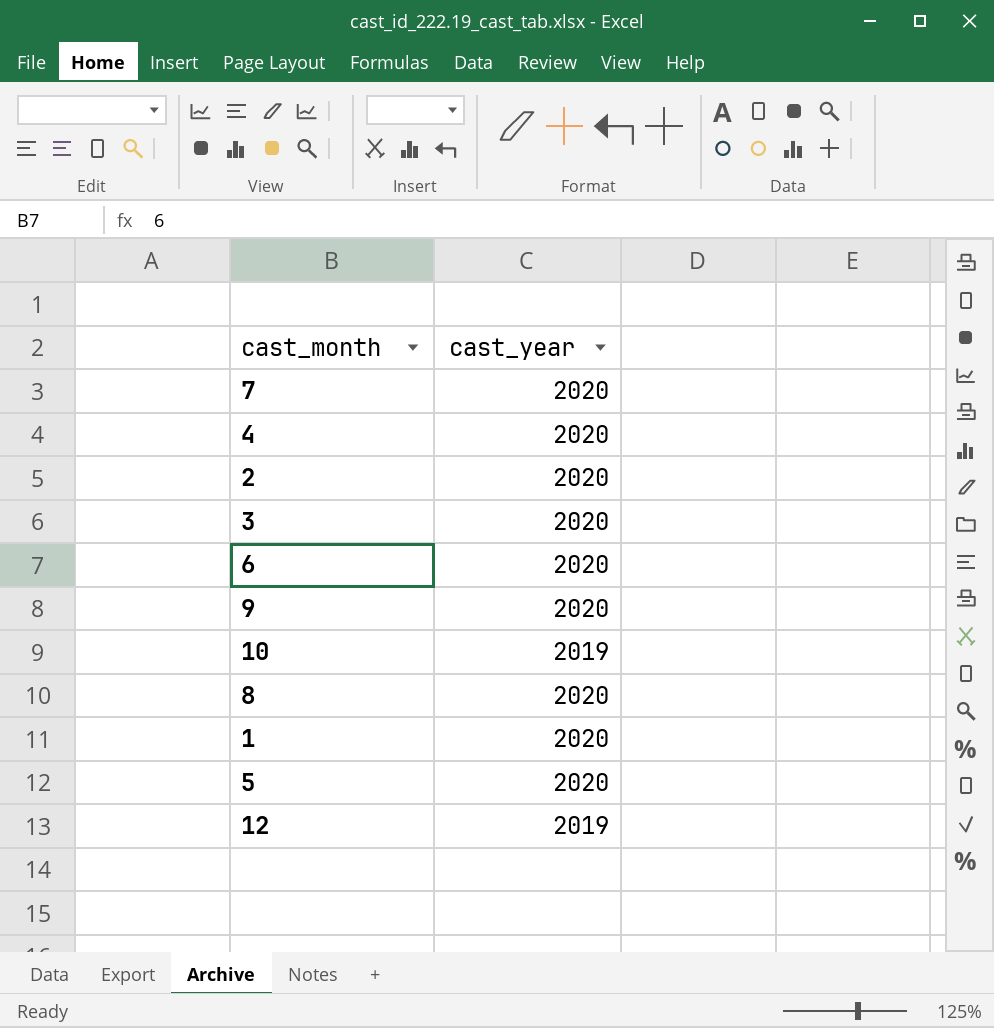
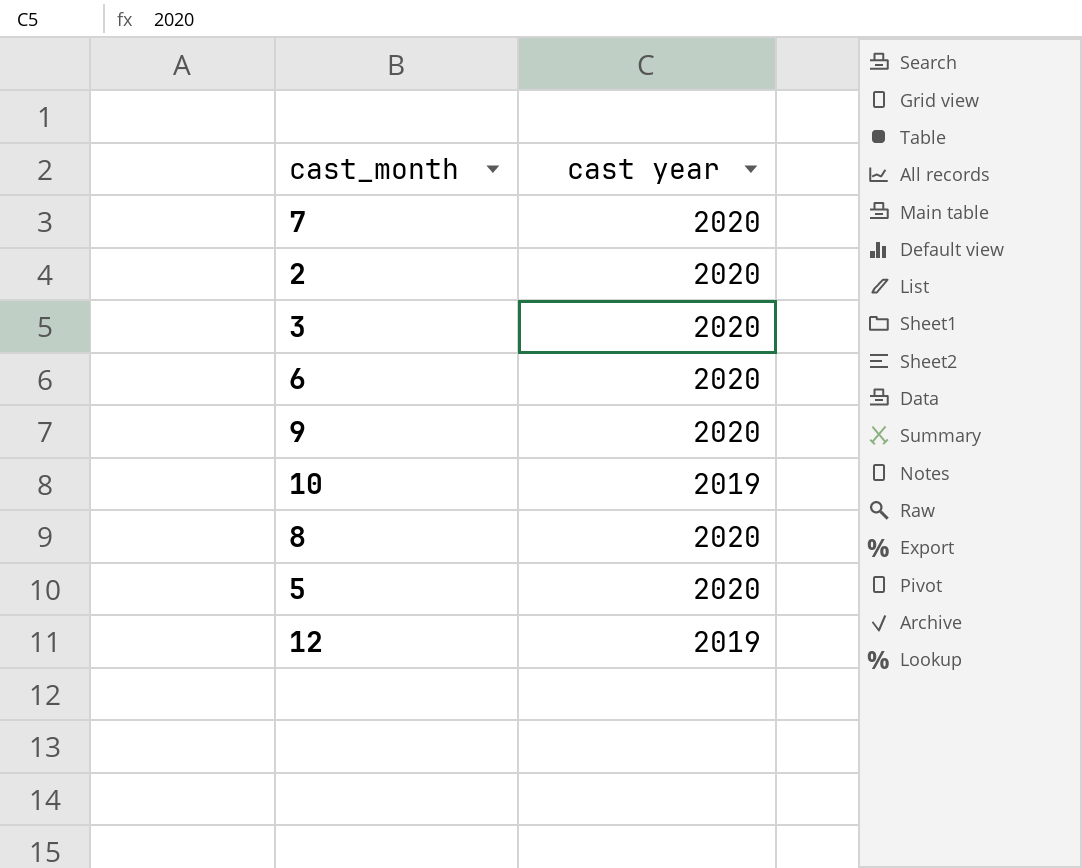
column name: cast_year -> cast year
row 4: 2020 -> none
row 1: 2020 -> none

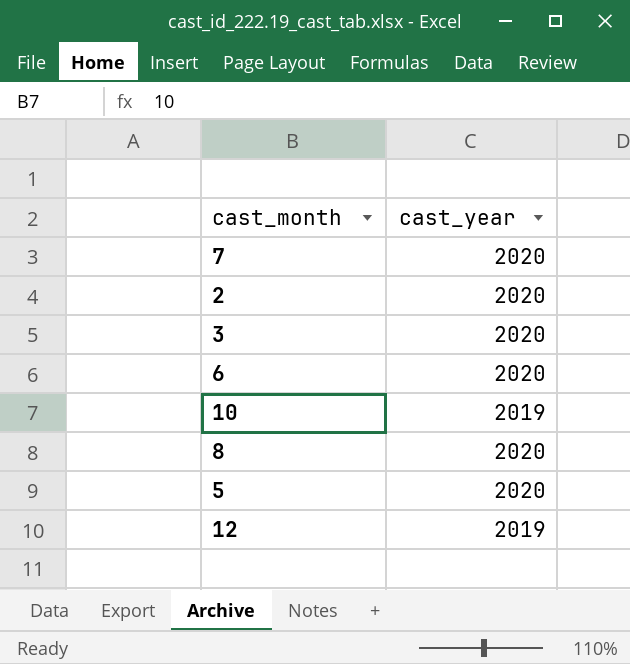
column name: cast year -> cast_year
row 9: 2020 -> none

